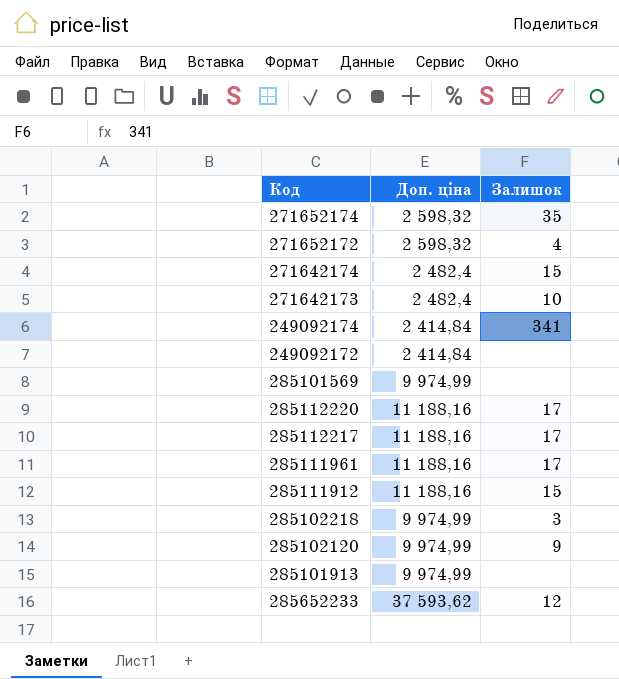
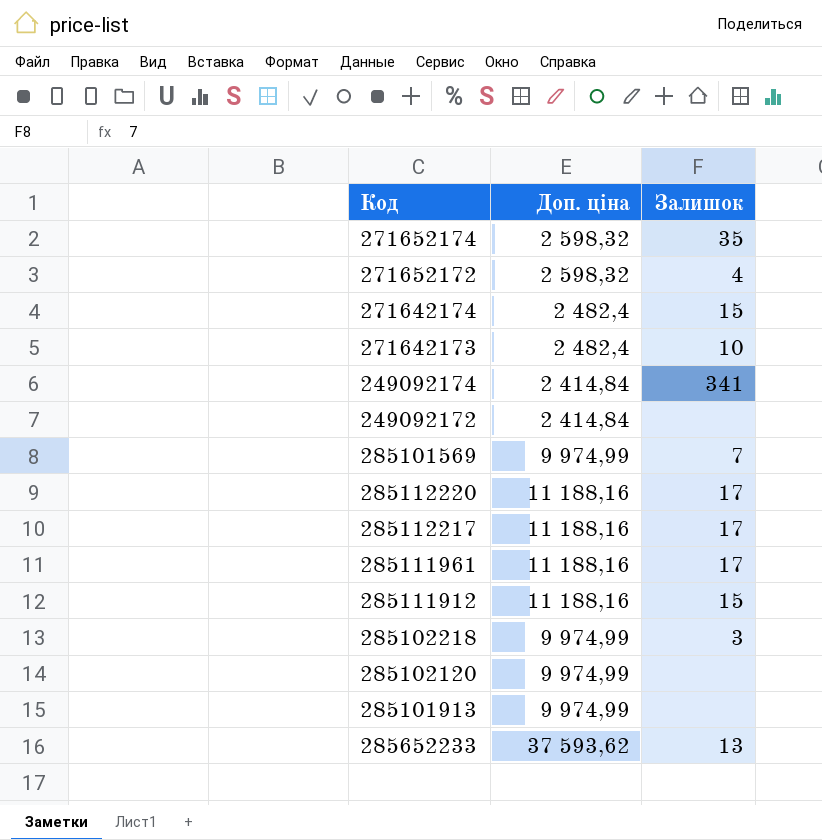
285101569 | Залишок: none -> 7
285102120 | Залишок: 9 -> none
285652233 | Залишок: 12 -> 13

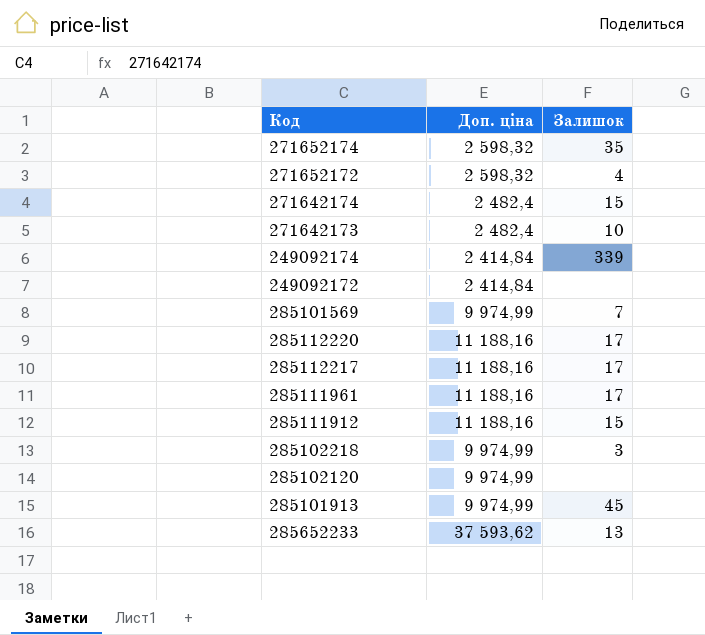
249092174 | Залишок: 341 -> 339
285101913 | Залишок: none -> 45

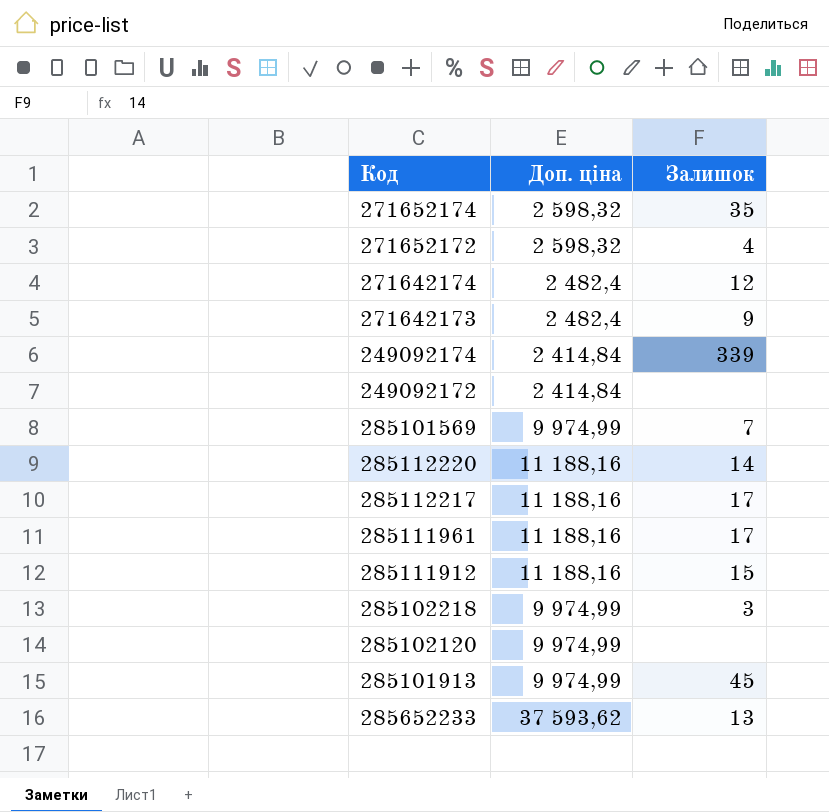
271642174 | Залишок: 15 -> 12
271642173 | Залишок: 10 -> 9
285112220 | Залишок: 17 -> 14

